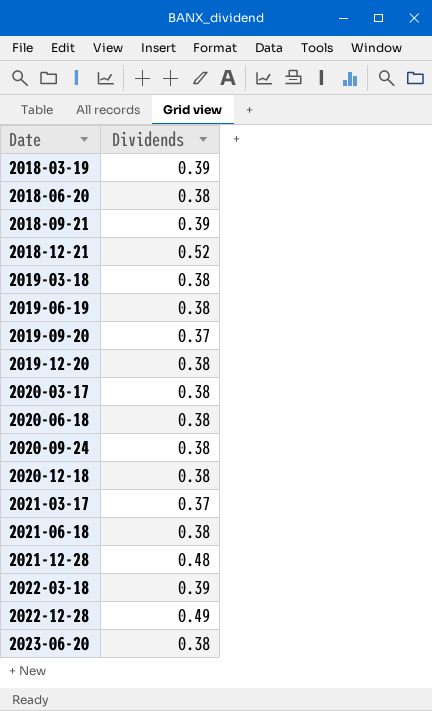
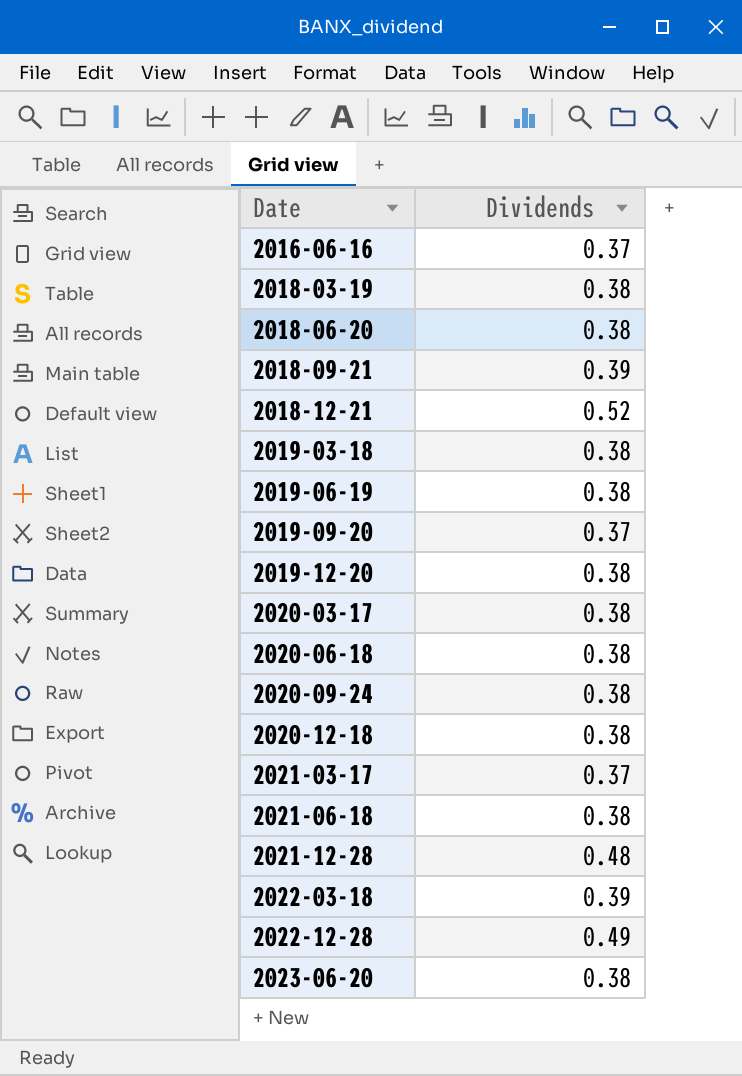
row 2016-06-16: none -> 0.37
2018-03-19 | Dividends: 0.39 -> 0.38

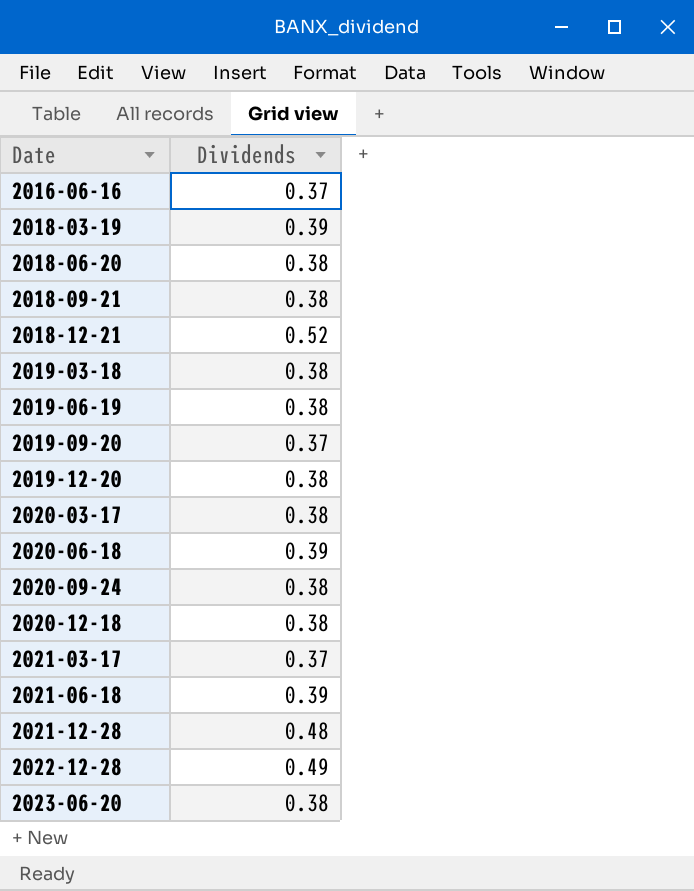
row 2022-03-18: 0.39 -> none
2018-03-19 | Dividends: 0.38 -> 0.39
2018-09-21 | Dividends: 0.39 -> 0.38
2020-06-18 | Dividends: 0.38 -> 0.39
2021-06-18 | Dividends: 0.38 -> 0.39

